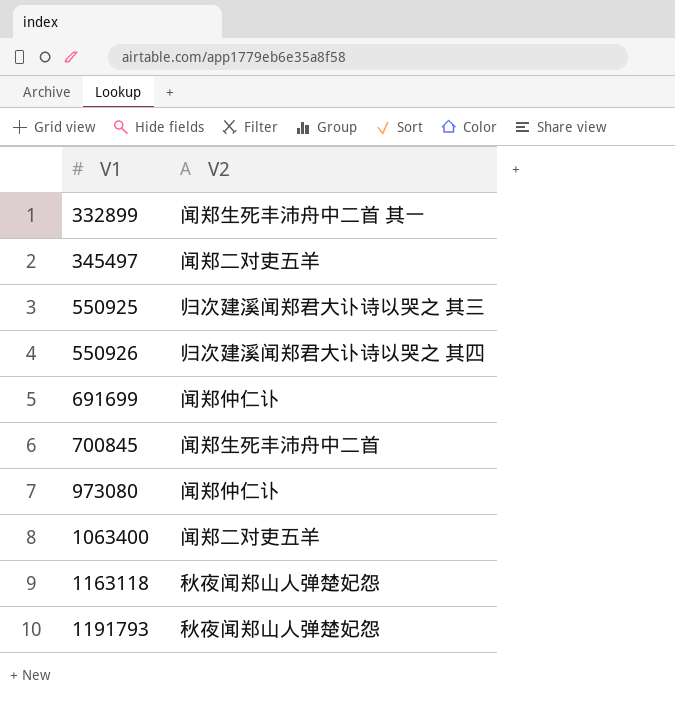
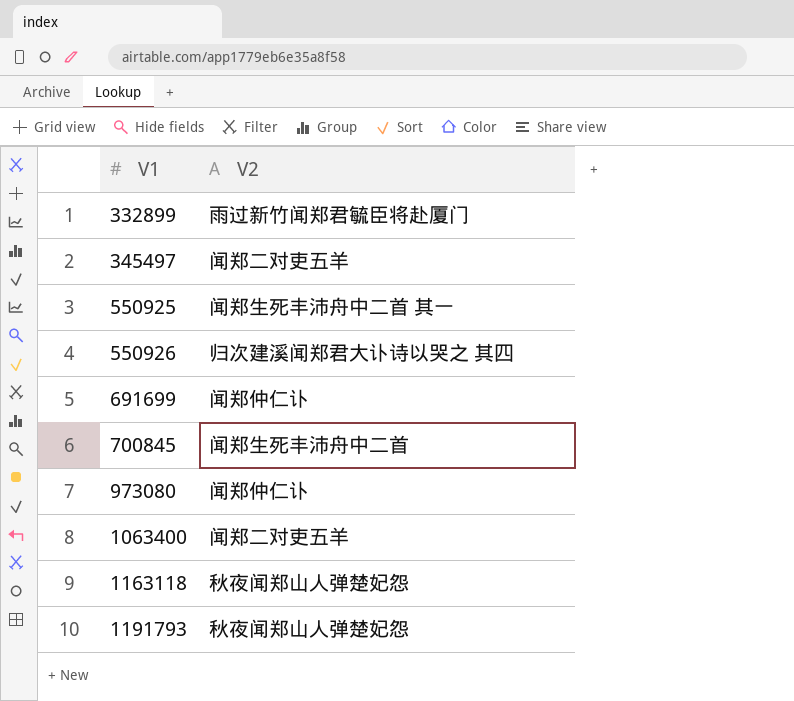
332899 | V2: 闻郑生死丰沛舟中二首 其一 -> 雨过新竹闻郑君毓臣将赴厦门
550925 | V2: 归次建溪闻郑君大讣诗以哭之 其三 -> 闻郑生死丰沛舟中二首 其一

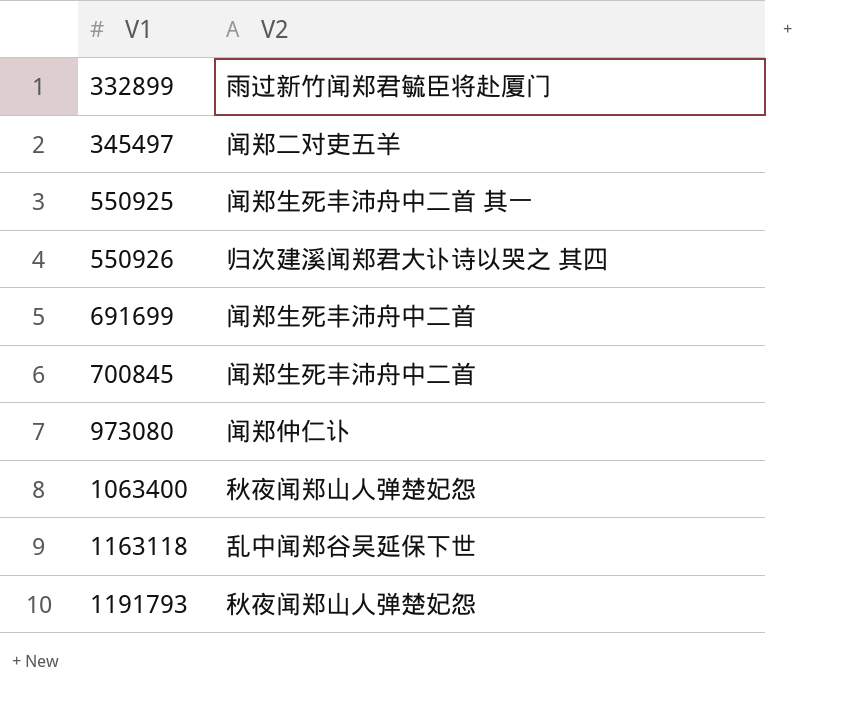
691699 | V2: 闻郑仲仁讣 -> 闻郑生死丰沛舟中二首
1063400 | V2: 闻郑二对吏五羊 -> 秋夜闻郑山人弹楚妃怨
1163118 | V2: 秋夜闻郑山人弹楚妃怨 -> 乱中闻郑谷吴延保下世

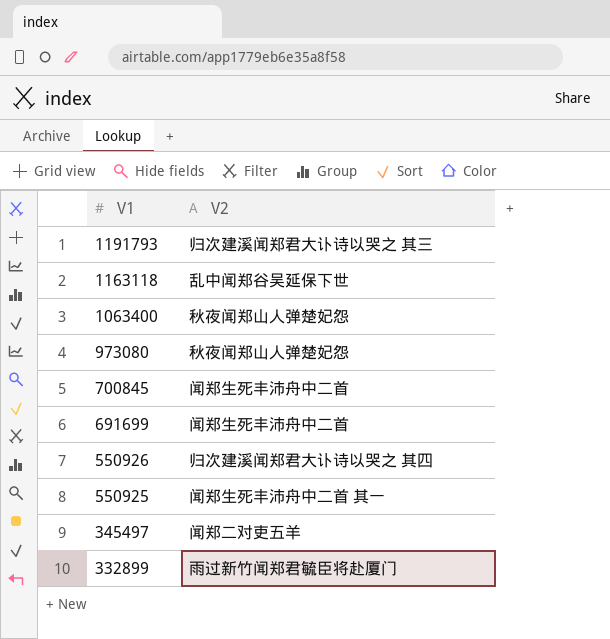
row order: V1 ascending -> V1 descending
1191793 | V2: 秋夜闻郑山人弹楚妃怨 -> 归次建溪闻郑君大讣诗以哭之 其三
973080 | V2: 闻郑仲仁讣 -> 秋夜闻郑山人弹楚妃怨

